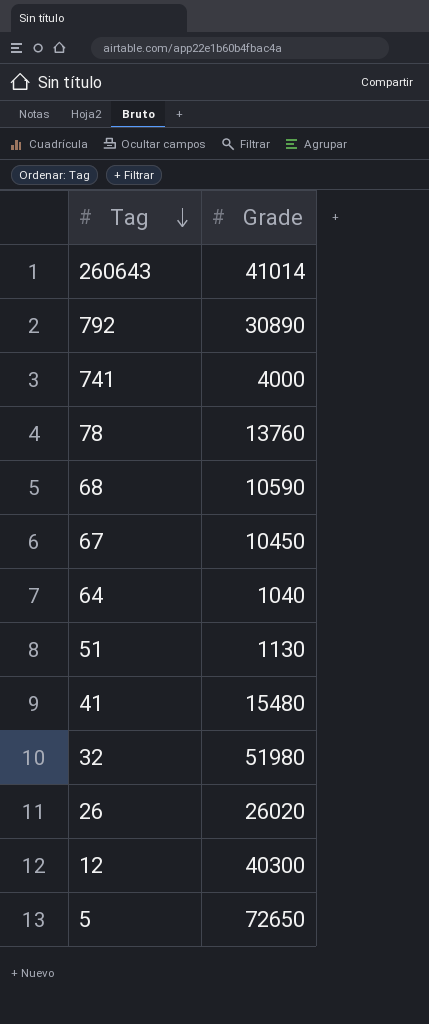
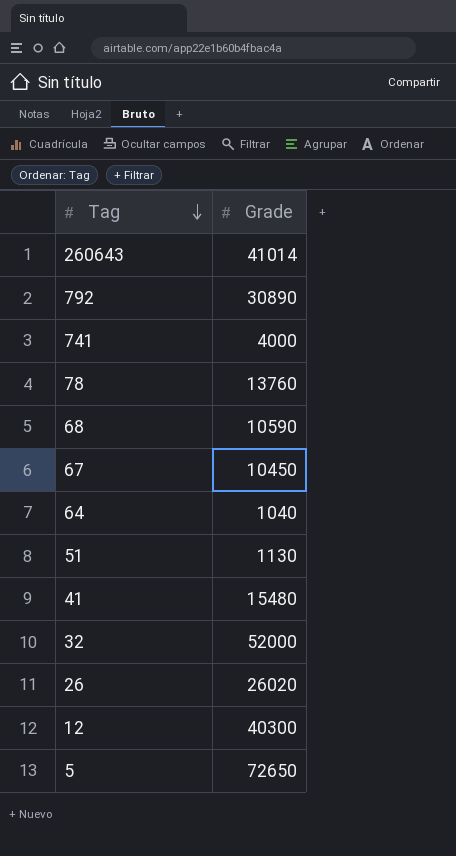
32 | Grade: 51980 -> 52000

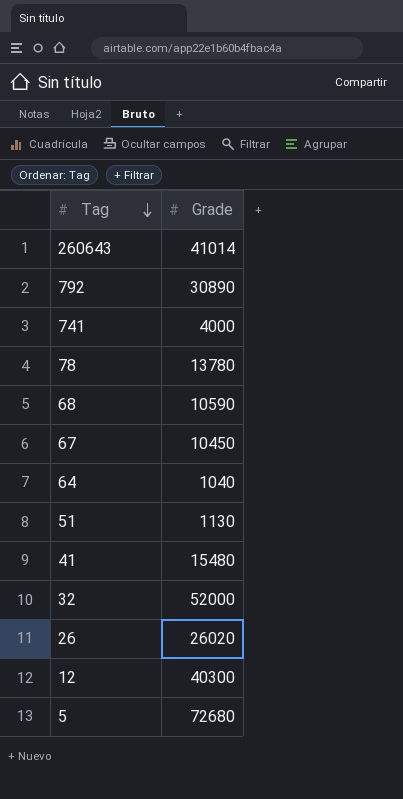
78 | Grade: 13760 -> 13780
5 | Grade: 72650 -> 72680

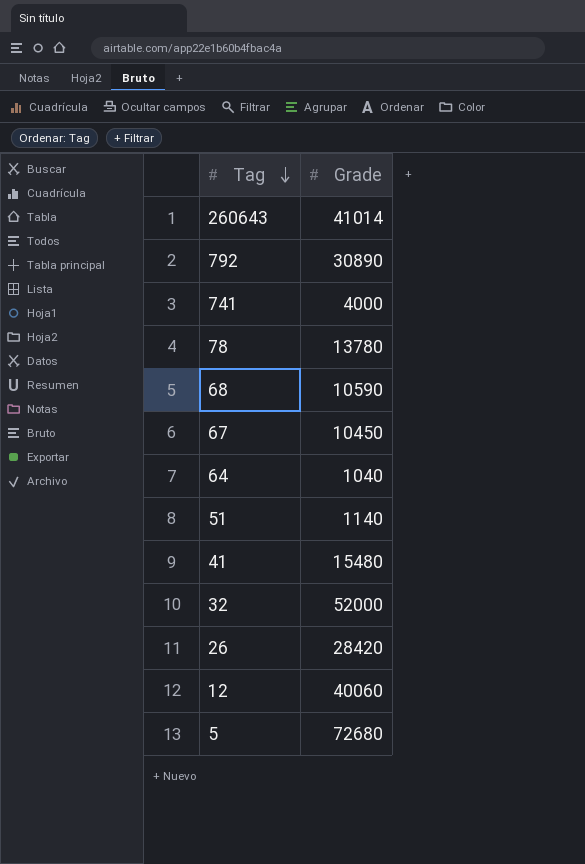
51 | Grade: 1130 -> 1140
26 | Grade: 26020 -> 28420
12 | Grade: 40300 -> 40060

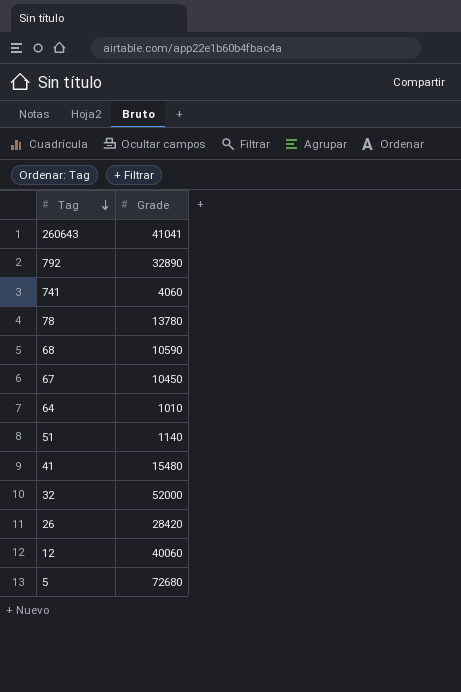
260643 | Grade: 41014 -> 41041
792 | Grade: 30890 -> 32890
741 | Grade: 4000 -> 4060
64 | Grade: 1040 -> 1010

